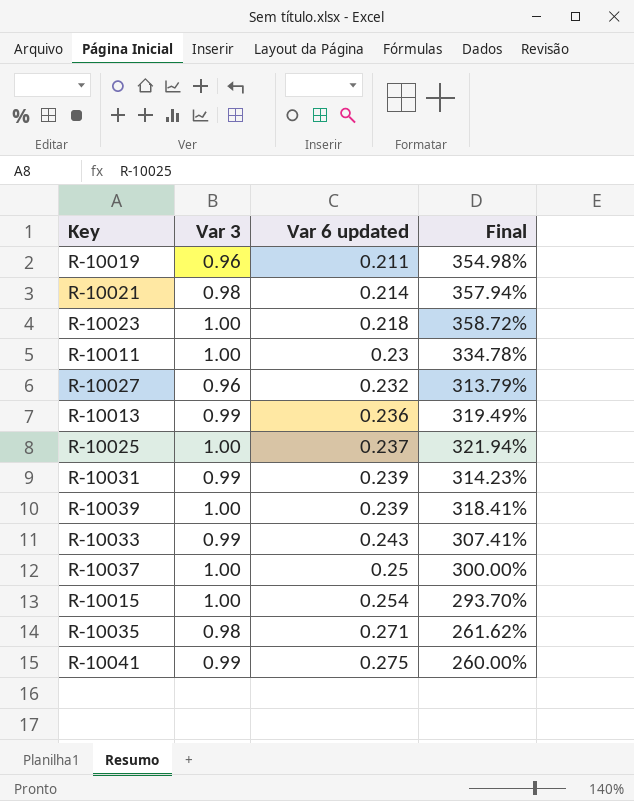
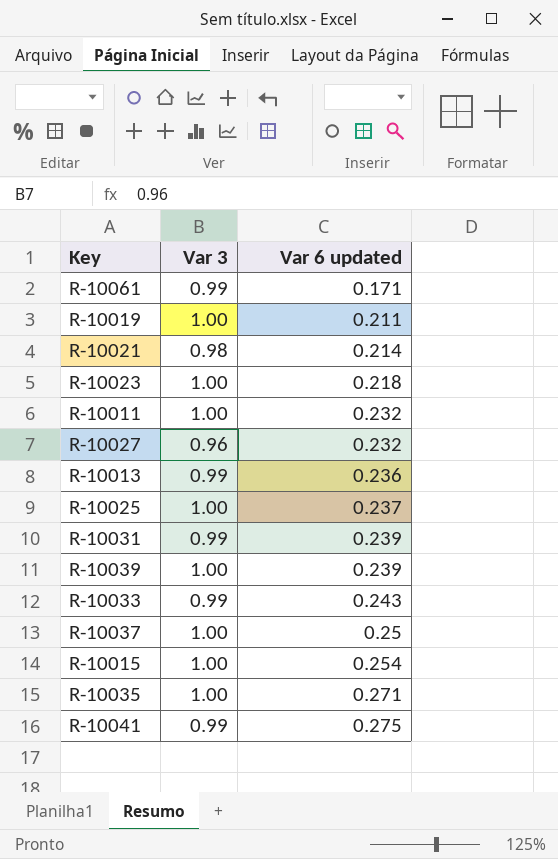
column Final | formula: ([Var 3] - [Var 6 updated]) / [Var 6 updated] -> none
row R-10061: none -> 0.99 | 0.171
R-10019 | Var 3: 0.96 -> 1.00
R-10011 | Var 6 updated: 0.23 -> 0.232
R-10035 | Var 3: 0.98 -> 1.00

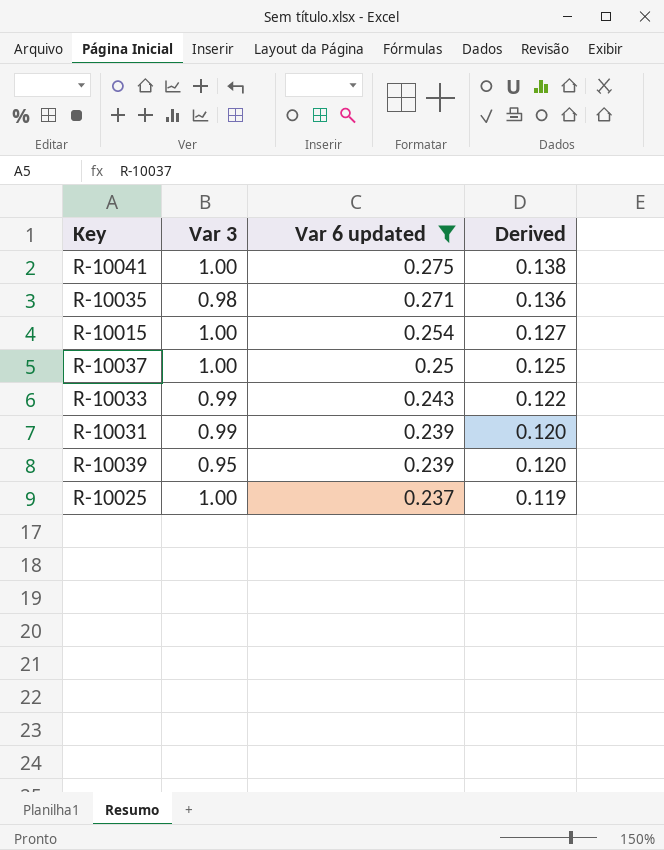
filter: none -> Var 6 updated >= 0.237
row order: Var 6 updated ascending -> Var 6 updated descending
column Derived | formula: none -> [Var 6 updated] * 0.5
R-10041 | Var 3: 0.99 -> 1.00
R-10035 | Var 3: 1.00 -> 0.98
R-10039 | Var 3: 1.00 -> 0.95

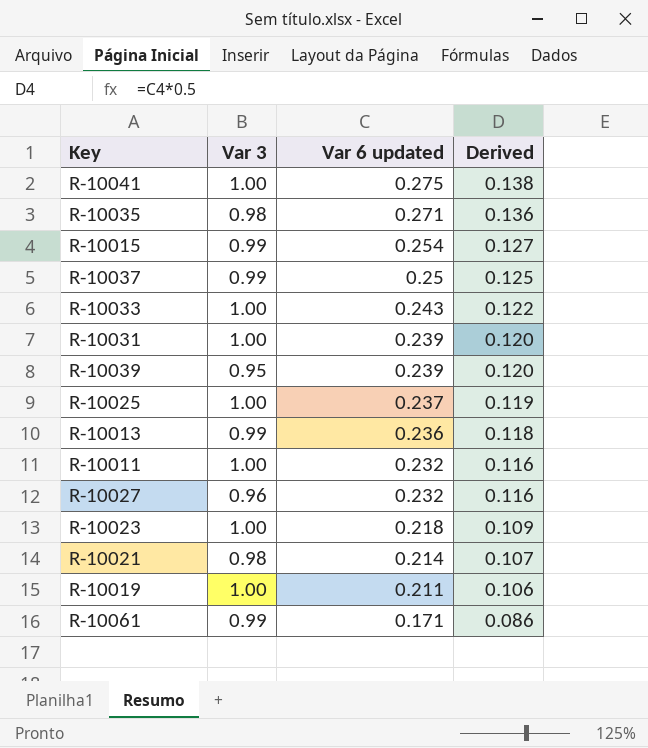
filter: Var 6 updated >= 0.237 -> none
R-10015 | Var 3: 1.00 -> 0.99
R-10037 | Var 3: 1.00 -> 0.99
R-10033 | Var 3: 0.99 -> 1.00
R-10031 | Var 3: 0.99 -> 1.00

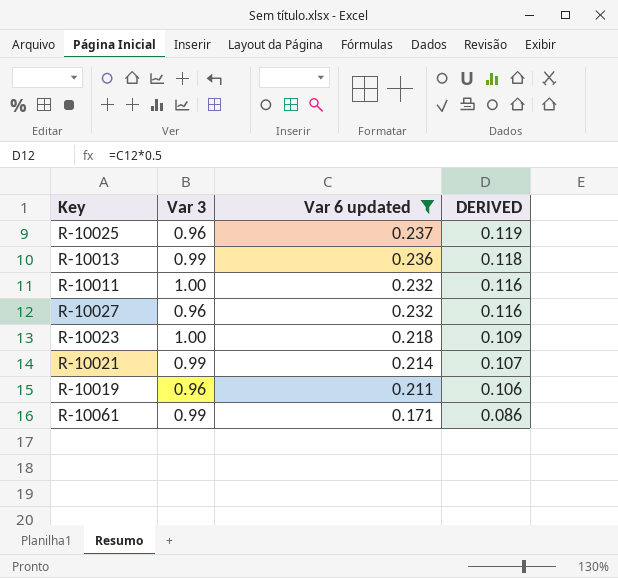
filter: none -> Var 6 updated <= 0.237
column name: Derived -> DERIVED
R-10025 | Var 3: 1.00 -> 0.96
R-10021 | Var 3: 0.98 -> 0.99
R-10019 | Var 3: 1.00 -> 0.96

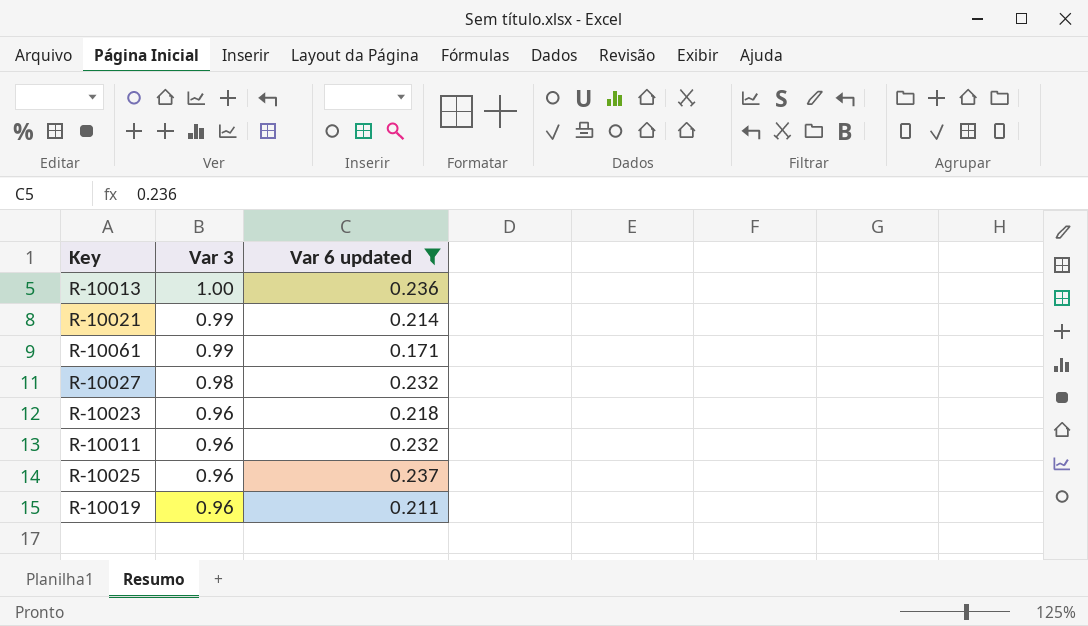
row order: Var 6 updated descending -> Var 3 descending
column DERIVED | formula: [Var 6 updated] * 0.5 -> none
R-10013 | Var 3: 0.99 -> 1.00
R-10027 | Var 3: 0.96 -> 0.98
R-10023 | Var 3: 1.00 -> 0.96
R-10011 | Var 3: 1.00 -> 0.96

